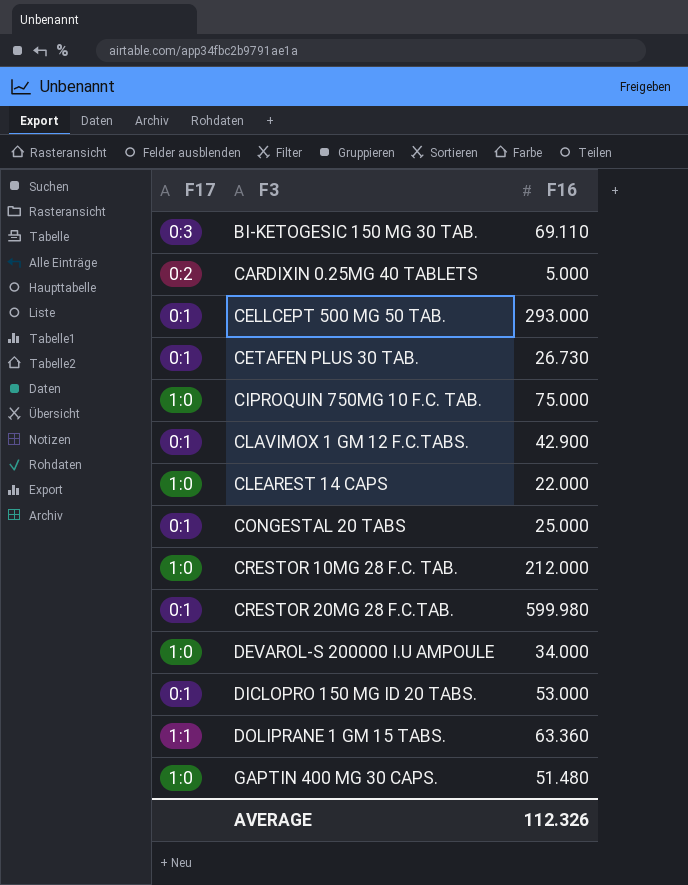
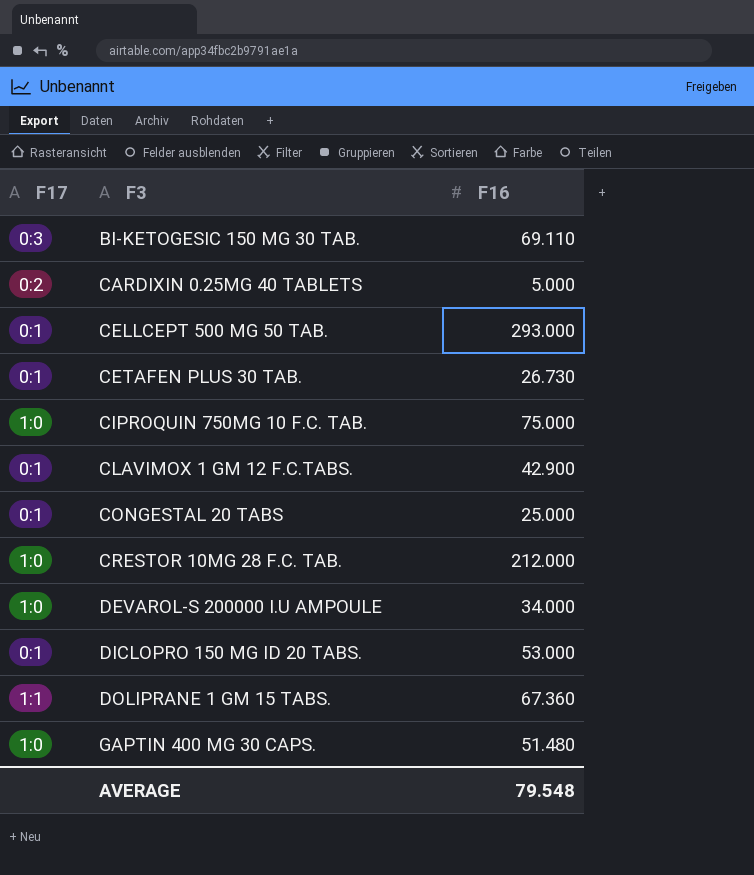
row CLEAREST 14 CAPS: 1:0 | 22.000 -> none
row CRESTOR 20MG 28 F.C.TAB.: 0:1 | 599.980 -> none
DOLIPRANE 1 GM 15 TABS. | F16: 63.360 -> 67.360
AVERAGE | F16: 112.326 -> 79.548

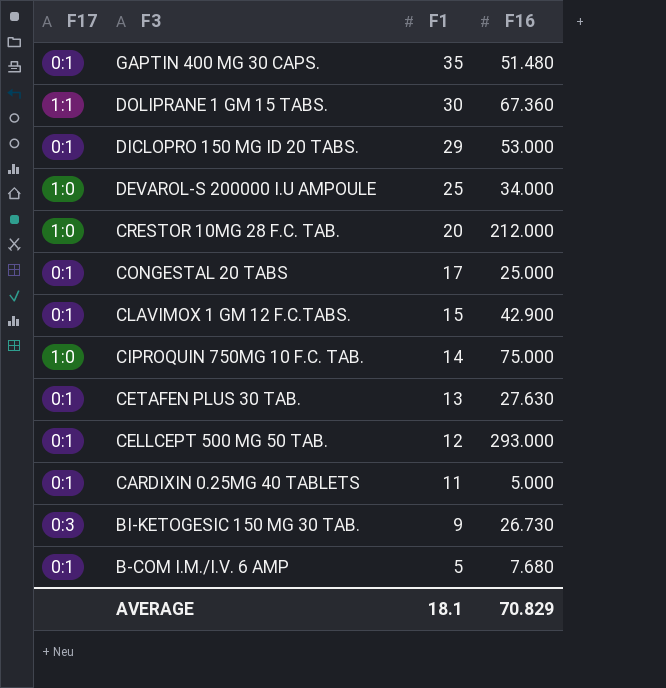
row order: F3 ascending -> F3 descending
column F1 | position: none -> 3
GAPTIN 400 MG 30 CAPS. | F17: 1:0 -> 0:1
CETAFEN PLUS 30 TAB. | F16: 26.730 -> 27.630
CARDIXIN 0.25MG 40 TABLETS | F17: 0:2 -> 0:1
BI-KETOGESIC 150 MG 30 TAB. | F16: 69.110 -> 26.730
row B-COM I.M./I.V. 6 AMP: none -> 0:1 | 5 | 7.680
AVERAGE | F16: 79.548 -> 70.829

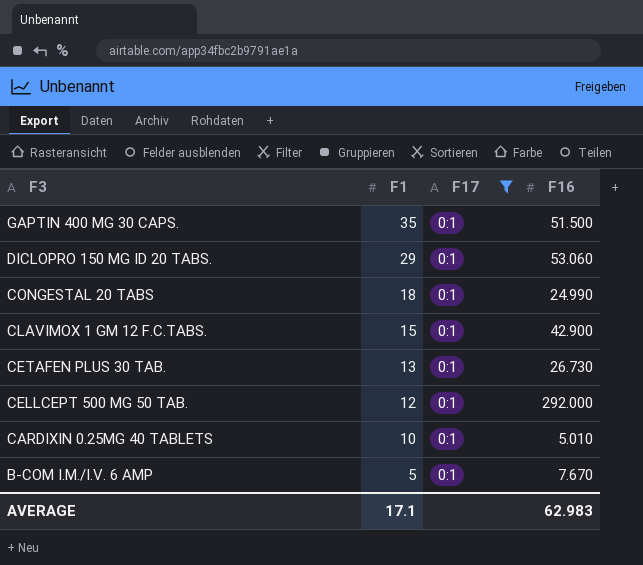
filter: none -> F17 = 0:1
column F17 | position: 1 -> 3
GAPTIN 400 MG 30 CAPS. | F16: 51.480 -> 51.500
DICLOPRO 150 MG ID 20 TABS. | F16: 53.000 -> 53.060
CONGESTAL 20 TABS | F1: 17 -> 18
CONGESTAL 20 TABS | F16: 25.000 -> 24.990
CETAFEN PLUS 30 TAB. | F16: 27.630 -> 26.730
CELLCEPT 500 MG 50 TAB. | F16: 293.000 -> 292.000
CARDIXIN 0.25MG 40 TABLETS | F1: 11 -> 10
CARDIXIN 0.25MG 40 TABLETS | F16: 5.000 -> 5.010
B-COM I.M./I.V. 6 AMP | F16: 7.680 -> 7.670
AVERAGE | F1: 18.1 -> 17.1
AVERAGE | F16: 70.829 -> 62.983

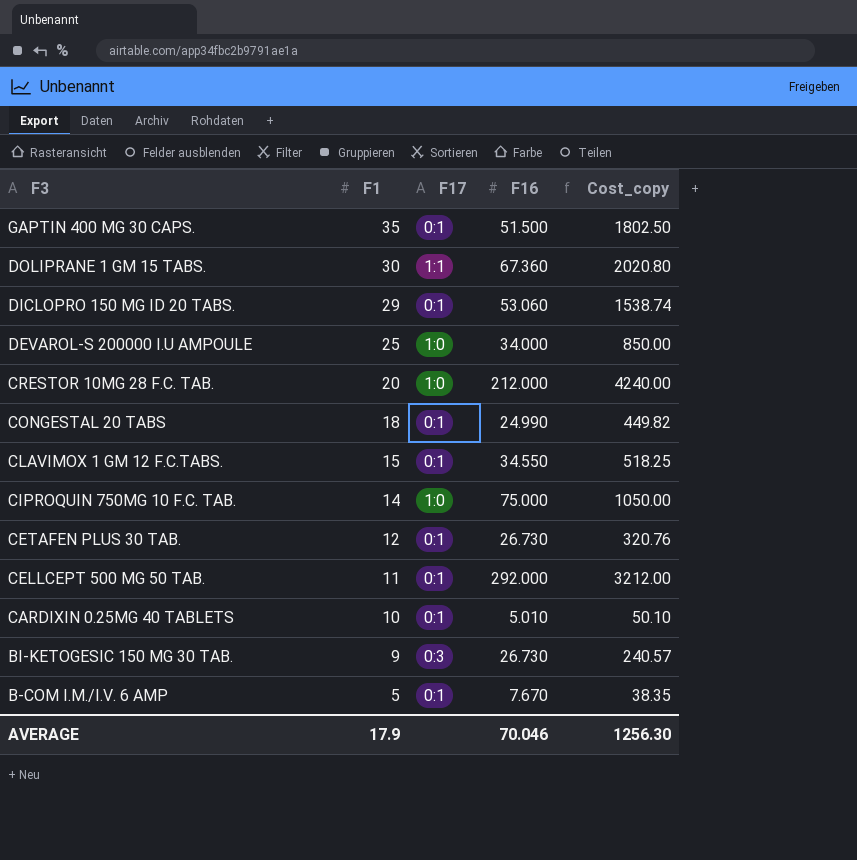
filter: F17 = 0:1 -> none
column Cost_copy | formula: none -> [F1] * [F16]
CLAVIMOX 1 GM 12 F.C.TABS. | F16: 42.900 -> 34.550
CETAFEN PLUS 30 TAB. | F1: 13 -> 12
CELLCEPT 500 MG 50 TAB. | F1: 12 -> 11
AVERAGE | F1: 17.1 -> 17.9
AVERAGE | F16: 62.983 -> 70.046

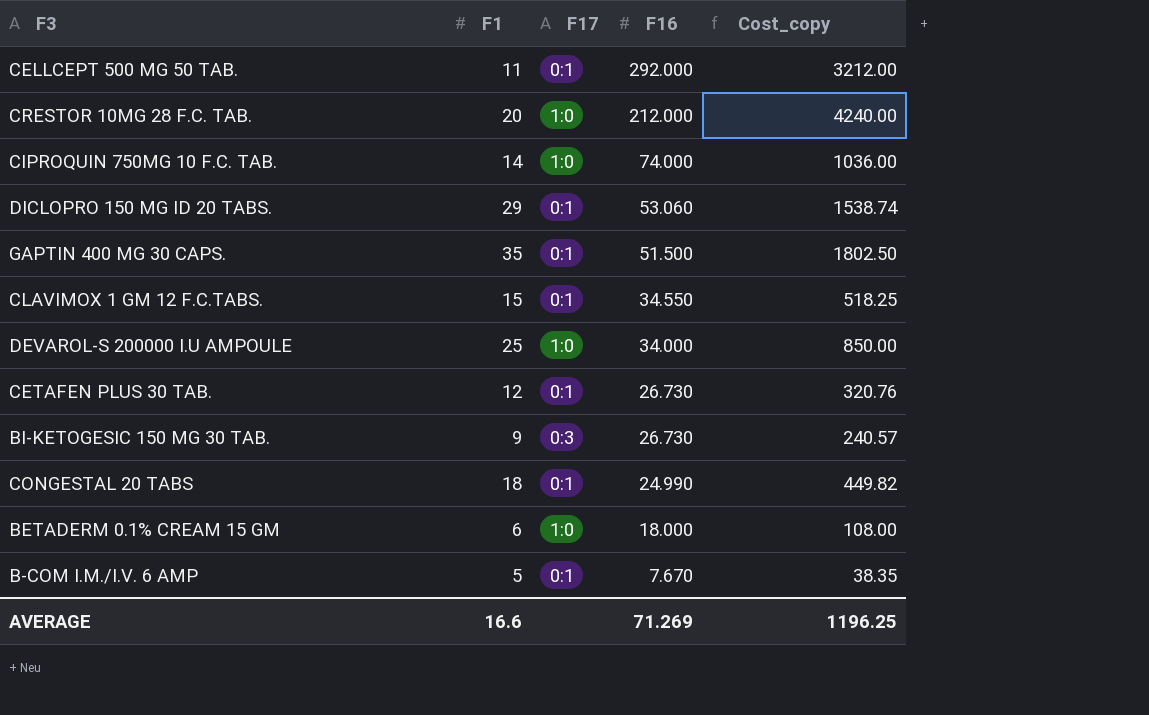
row order: F3 descending -> F16 descending
row DOLIPRANE 1 GM 15 TABS.: 30 | 1:1 | 67.360 | 2020.80 -> none
row CARDIXIN 0.25MG 40 TABLETS: 10 | 0:1 | 5.010 | 50.10 -> none
CIPROQUIN 750MG 10 F.C. TAB. | F16: 75.000 -> 74.000
CIPROQUIN 750MG 10 F.C. TAB. | Cost_copy: 1050.00 -> 1036.00
row BETADERM 0.1% CREAM 15 GM: none -> 6 | 1:0 | 18.000 | 108.00
AVERAGE | F1: 17.9 -> 16.6
AVERAGE | F16: 70.046 -> 71.269
AVERAGE | Cost_copy: 1256.30 -> 1196.25

